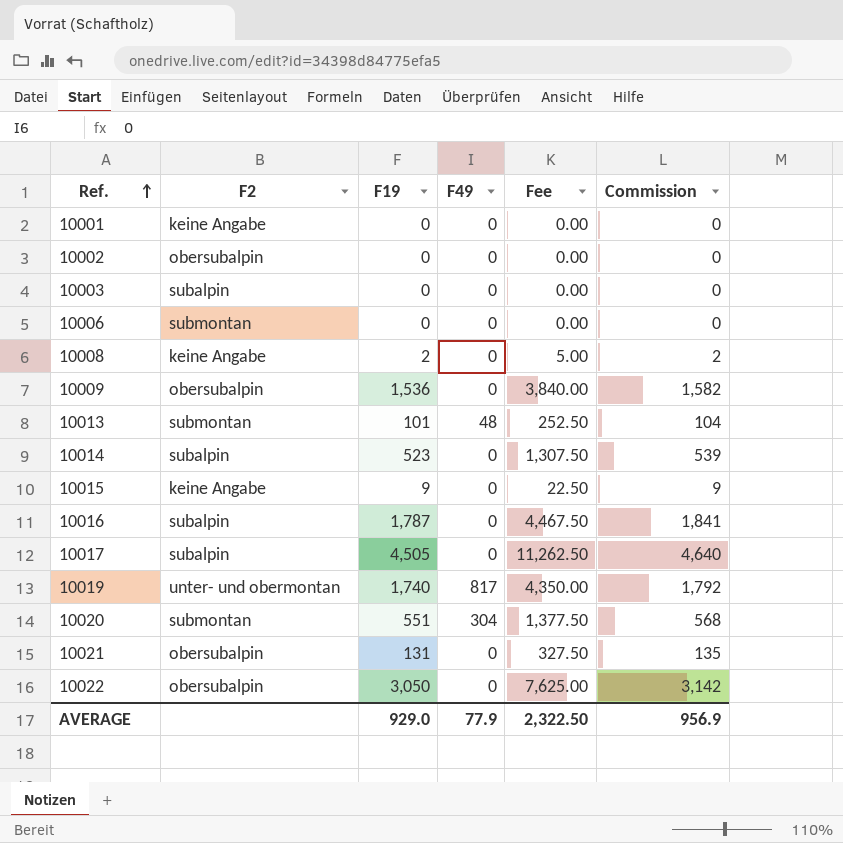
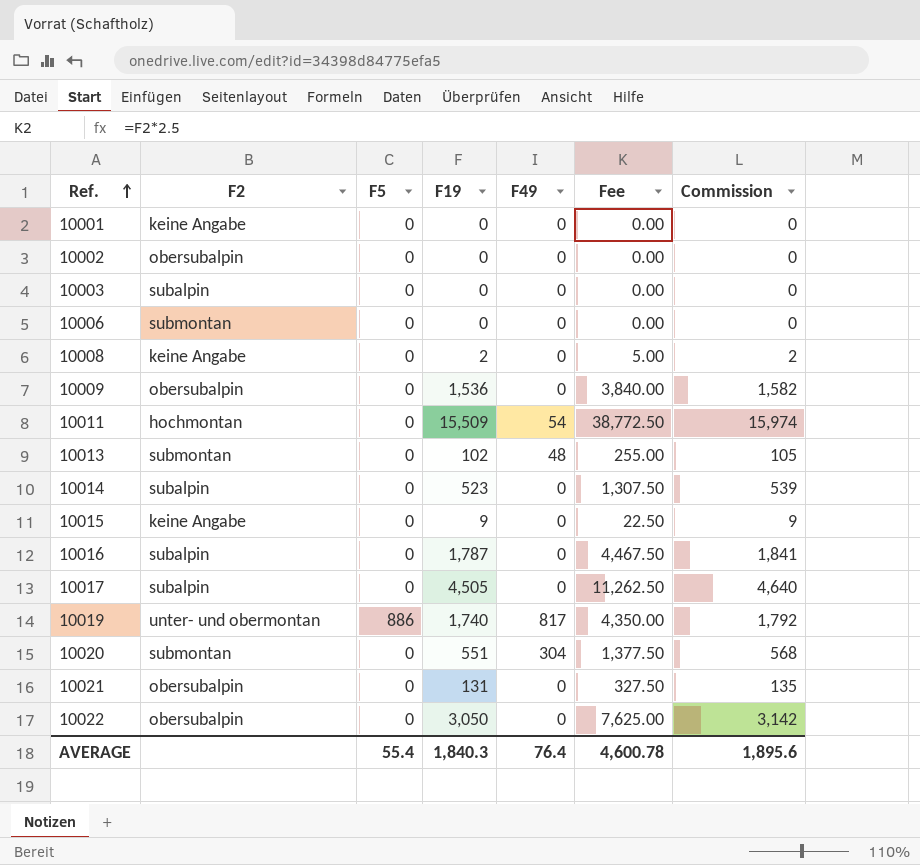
column F5 | position: none -> 3
row 10011: none -> hochmontan | 0 | 15,509 | 54 | 38,772.50 | 15,974
10013 | F19: 101 -> 102
10013 | Fee: 252.50 -> 255.00
10013 | Commission: 104 -> 105
AVERAGE | F19: 929.0 -> 1,840.3
AVERAGE | F49: 77.9 -> 76.4
AVERAGE | Fee: 2,322.50 -> 4,600.78
AVERAGE | Commission: 956.9 -> 1,895.6

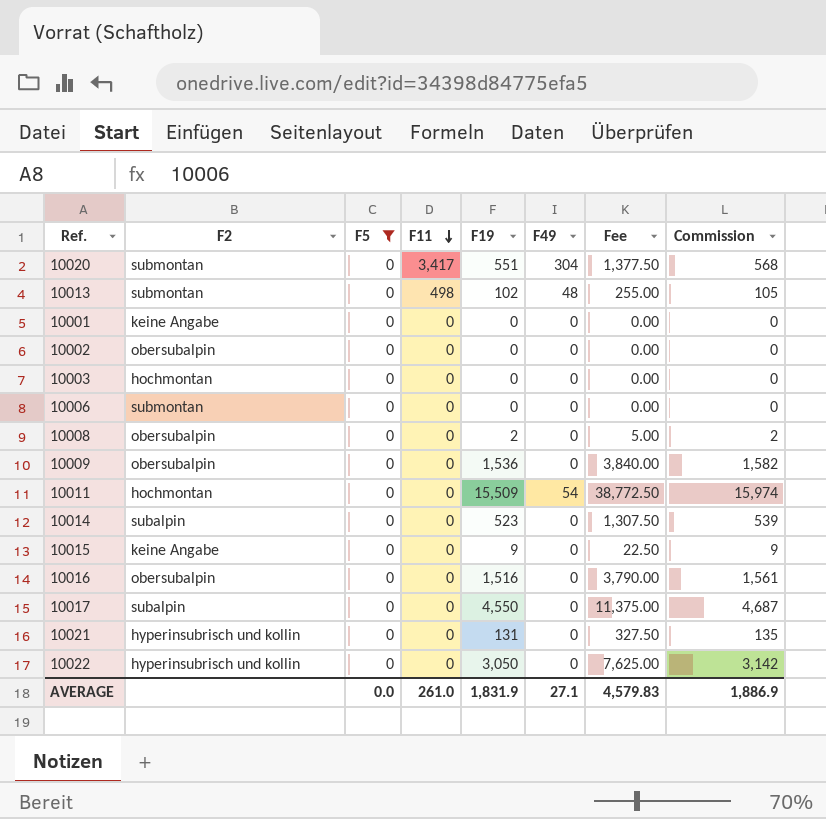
filter: none -> F5 = 0
row order: Ref. ascending -> F11 descending
column F11 | position: none -> 4
10003 | F2: subalpin -> hochmontan
10008 | F2: keine Angabe -> obersubalpin
10016 | F2: subalpin -> obersubalpin
10016 | F19: 1,787 -> 1,516
10016 | Fee: 4,467.50 -> 3,790.00
10016 | Commission: 1,841 -> 1,561
10017 | F19: 4,505 -> 4,550
10017 | Fee: 11,262.50 -> 11,375.00
10017 | Commission: 4,640 -> 4,687
10021 | F2: obersubalpin -> hyperinsubrisch und kollin
10022 | F2: obersubalpin -> hyperinsubrisch und kollin
AVERAGE | F5: 55.4 -> 0.0
AVERAGE | F19: 1,840.3 -> 1,831.9
AVERAGE | F49: 76.4 -> 27.1
AVERAGE | Fee: 4,600.78 -> 4,579.83
AVERAGE | Commission: 1,895.6 -> 1,886.9

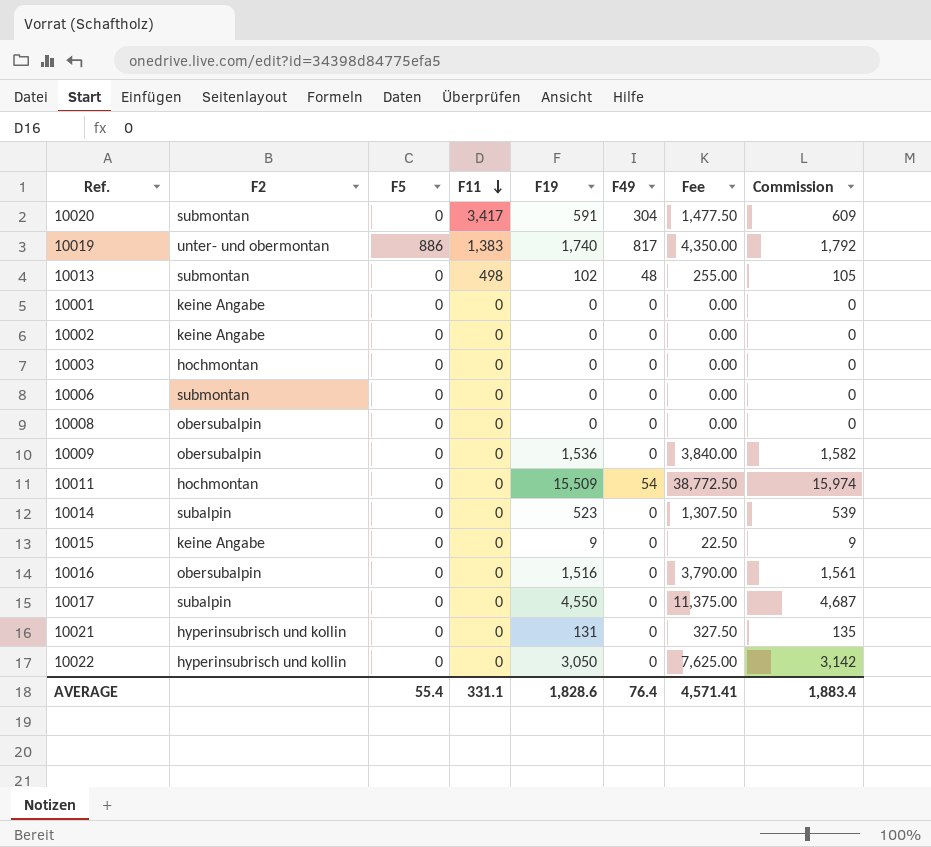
filter: F5 = 0 -> none
10020 | F19: 551 -> 591
10020 | Fee: 1,377.50 -> 1,477.50
10020 | Commission: 568 -> 609
10002 | F2: obersubalpin -> keine Angabe
10008 | F19: 2 -> 0
10008 | Fee: 5.00 -> 0.00
10008 | Commission: 2 -> 0
AVERAGE | F5: 0.0 -> 55.4
AVERAGE | F11: 261.0 -> 331.1
AVERAGE | F19: 1,831.9 -> 1,828.6
AVERAGE | F49: 27.1 -> 76.4
AVERAGE | Fee: 4,579.83 -> 4,571.41
AVERAGE | Commission: 1,886.9 -> 1,883.4

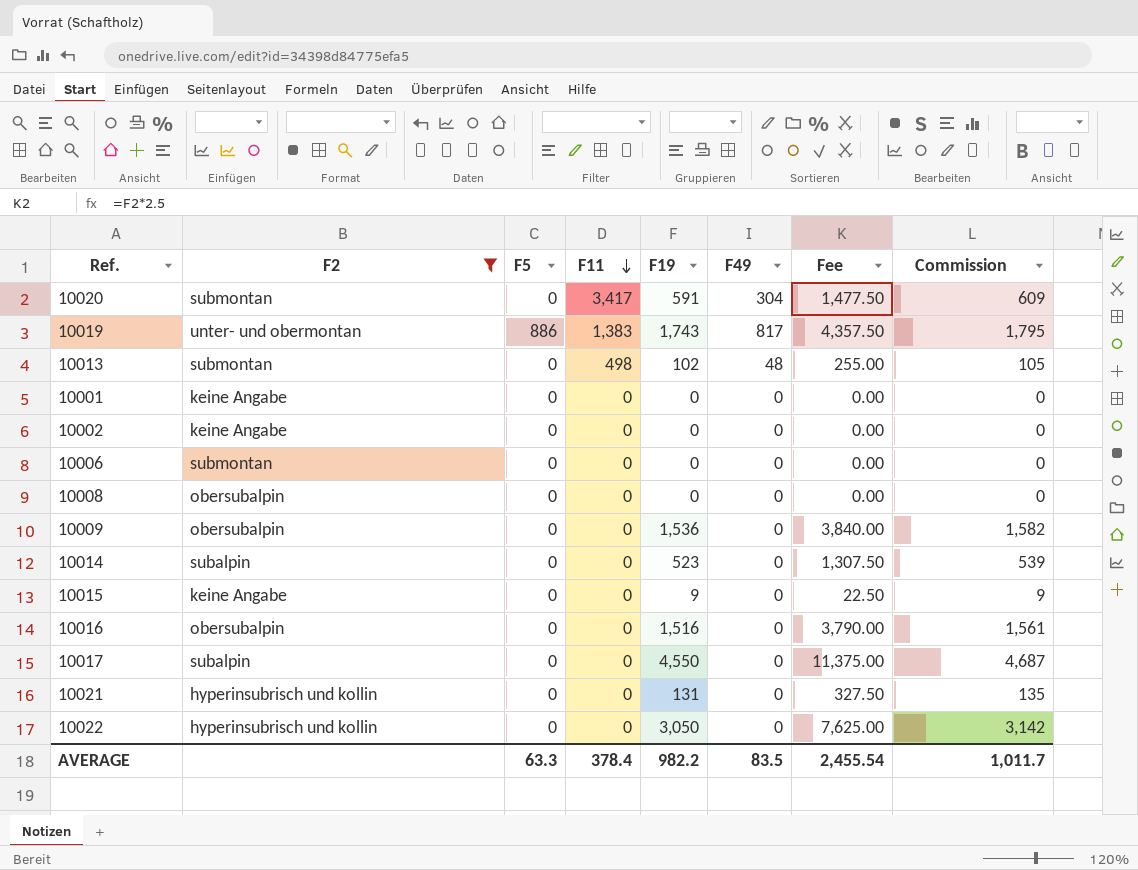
filter: none -> F2 != hochmontan
10019 | F19: 1,740 -> 1,743
10019 | Fee: 4,350.00 -> 4,357.50
10019 | Commission: 1,792 -> 1,795
AVERAGE | F5: 55.4 -> 63.3
AVERAGE | F11: 331.1 -> 378.4
AVERAGE | F19: 1,828.6 -> 982.2
AVERAGE | F49: 76.4 -> 83.5
AVERAGE | Fee: 4,571.41 -> 2,455.54
AVERAGE | Commission: 1,883.4 -> 1,011.7

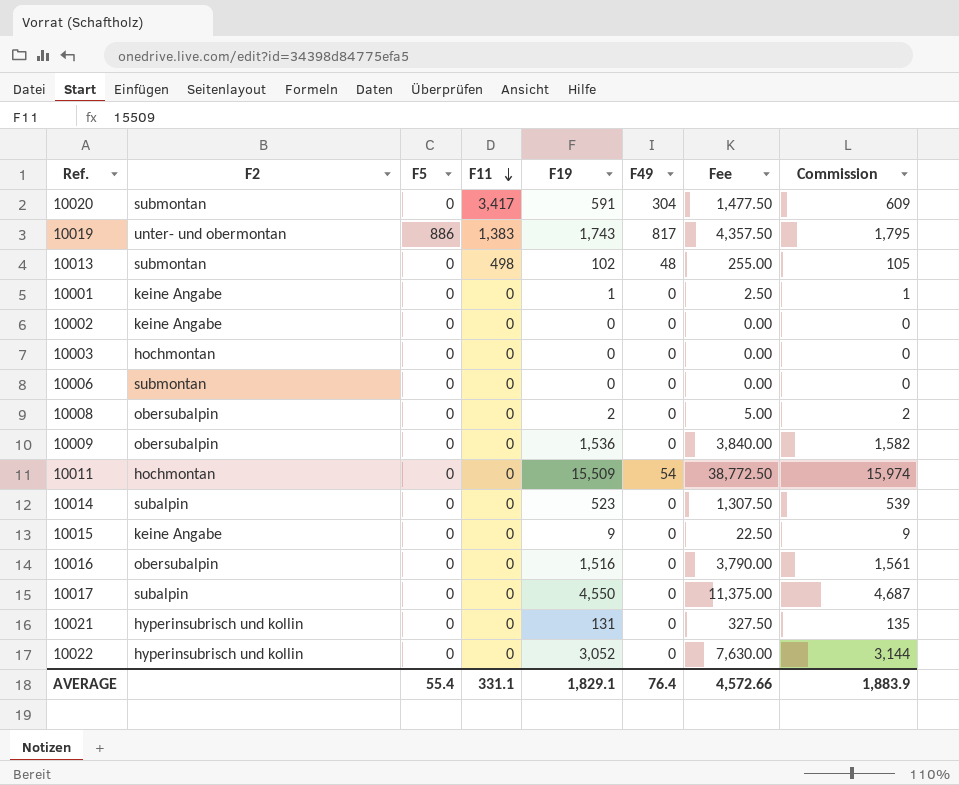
filter: F2 != hochmontan -> none
10001 | F19: 0 -> 1
10001 | Fee: 0.00 -> 2.50
10001 | Commission: 0 -> 1
10008 | F19: 0 -> 2
10008 | Fee: 0.00 -> 5.00
10008 | Commission: 0 -> 2
10022 | F19: 3,050 -> 3,052
10022 | Fee: 7,625.00 -> 7,630.00
10022 | Commission: 3,142 -> 3,144
AVERAGE | F5: 63.3 -> 55.4
AVERAGE | F11: 378.4 -> 331.1
AVERAGE | F19: 982.2 -> 1,829.1
AVERAGE | F49: 83.5 -> 76.4
AVERAGE | Fee: 2,455.54 -> 4,572.66
AVERAGE | Commission: 1,011.7 -> 1,883.9

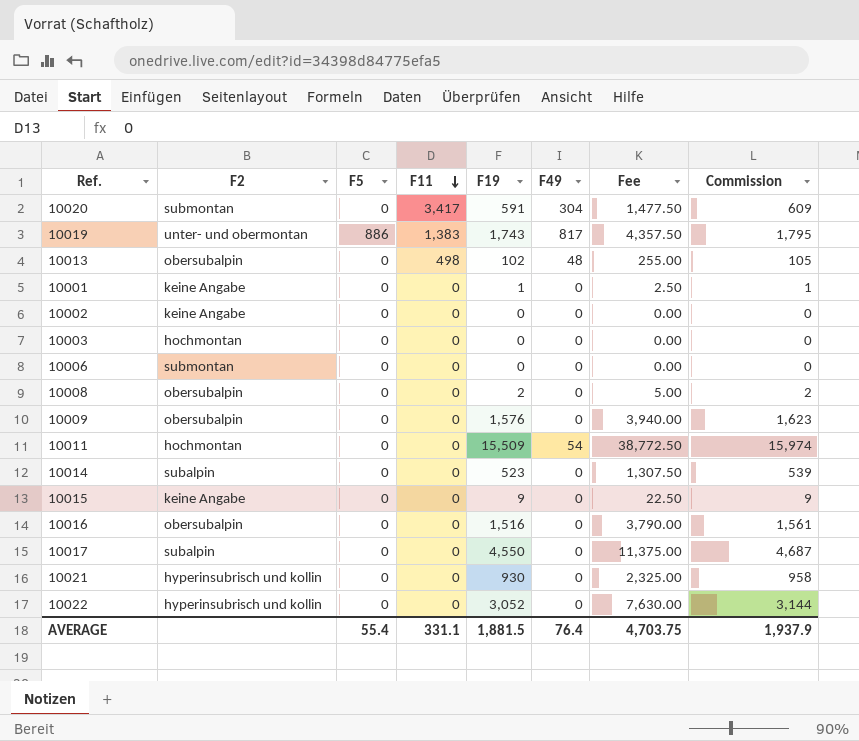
10013 | F2: submontan -> obersubalpin
10009 | F19: 1,536 -> 1,576
10009 | Fee: 3,840.00 -> 3,940.00
10009 | Commission: 1,582 -> 1,623
10021 | F19: 131 -> 930
10021 | Fee: 327.50 -> 2,325.00
10021 | Commission: 135 -> 958
AVERAGE | F19: 1,829.1 -> 1,881.5
AVERAGE | Fee: 4,572.66 -> 4,703.75
AVERAGE | Commission: 1,883.9 -> 1,937.9

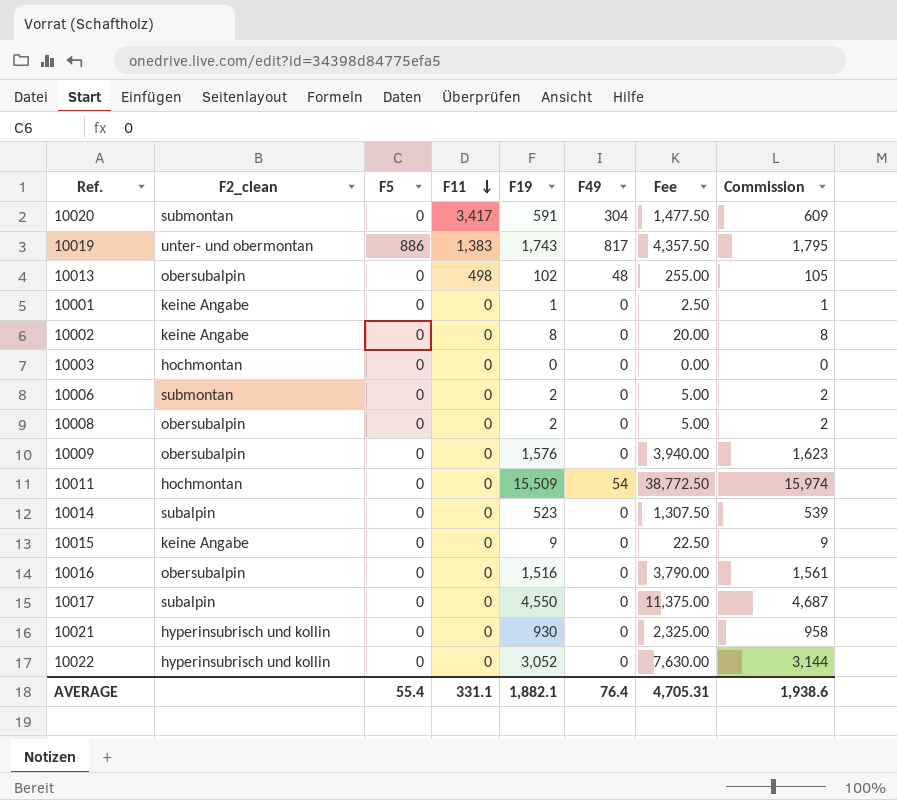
column name: F2 -> F2_clean
10002 | F19: 0 -> 8
10002 | Fee: 0.00 -> 20.00
10002 | Commission: 0 -> 8
10006 | F19: 0 -> 2
10006 | Fee: 0.00 -> 5.00
10006 | Commission: 0 -> 2
AVERAGE | F19: 1,881.5 -> 1,882.1
AVERAGE | Fee: 4,703.75 -> 4,705.31
AVERAGE | Commission: 1,937.9 -> 1,938.6

